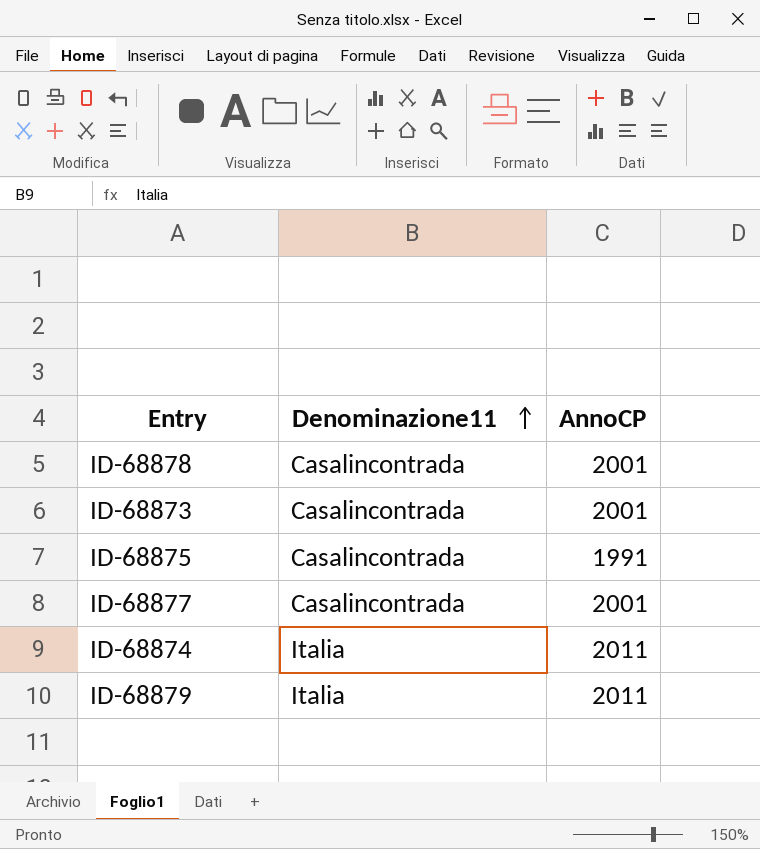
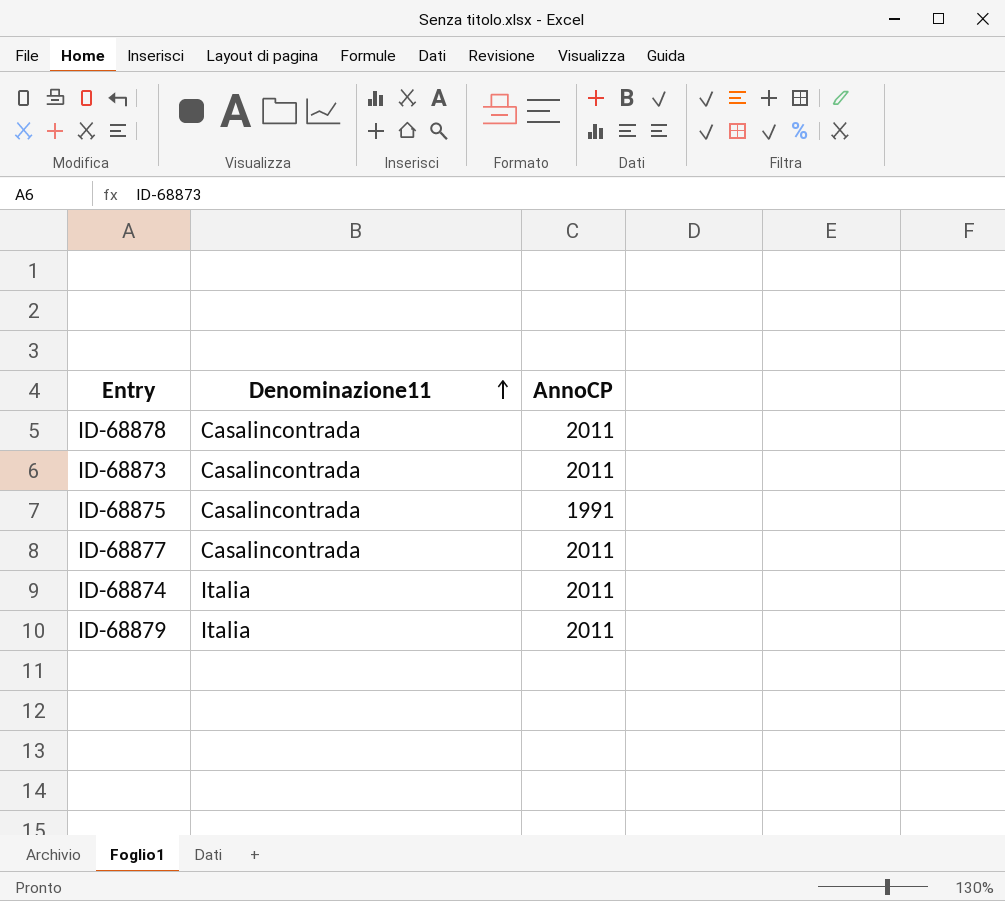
ID-68878 | AnnoCP: 2001 -> 2011
ID-68873 | AnnoCP: 2001 -> 2011
ID-68877 | AnnoCP: 2001 -> 2011

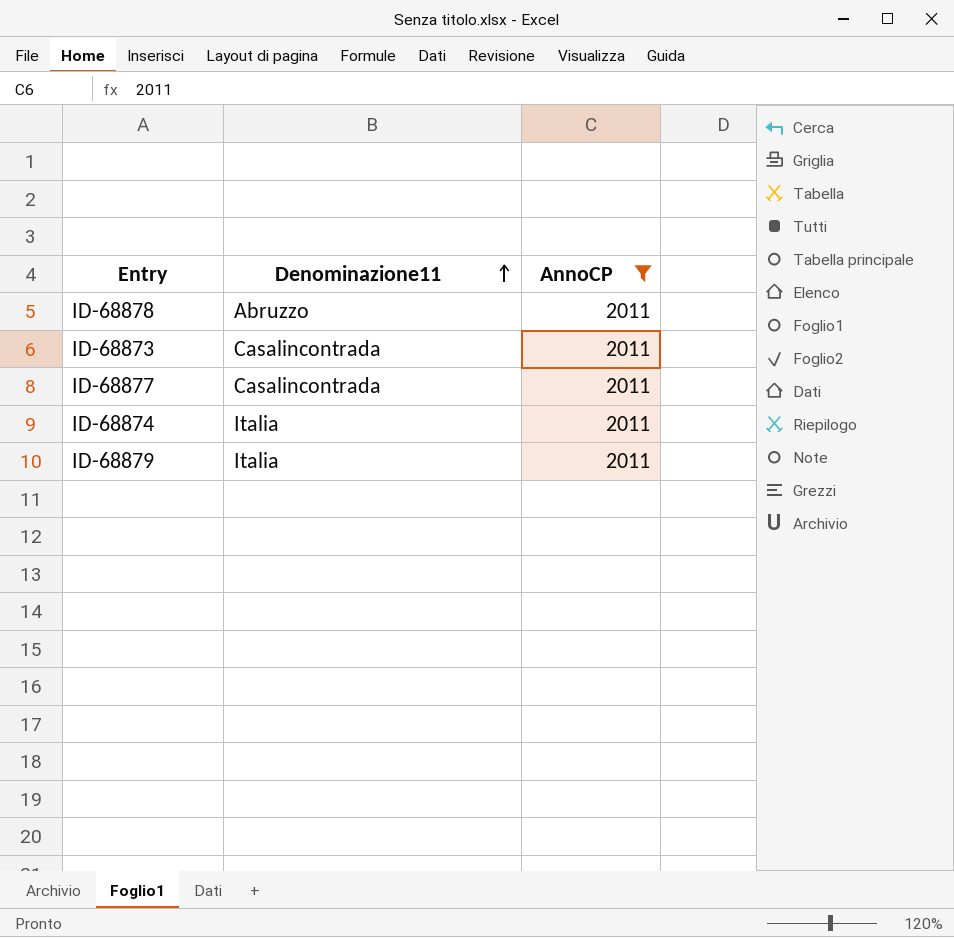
filter: none -> AnnoCP = 2011
ID-68878 | Denominazione11: Casalincontrada -> Abruzzo

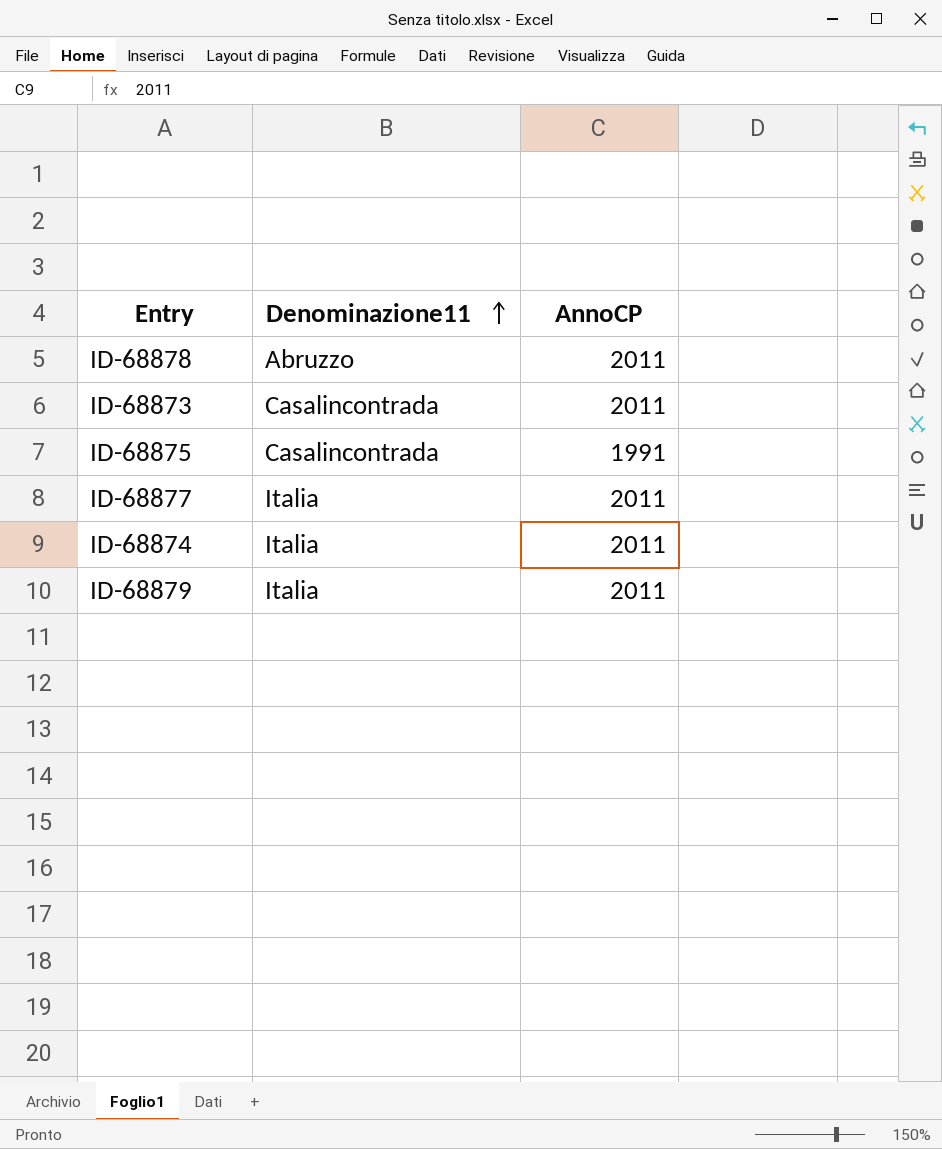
filter: AnnoCP = 2011 -> none
ID-68877 | Denominazione11: Casalincontrada -> Italia

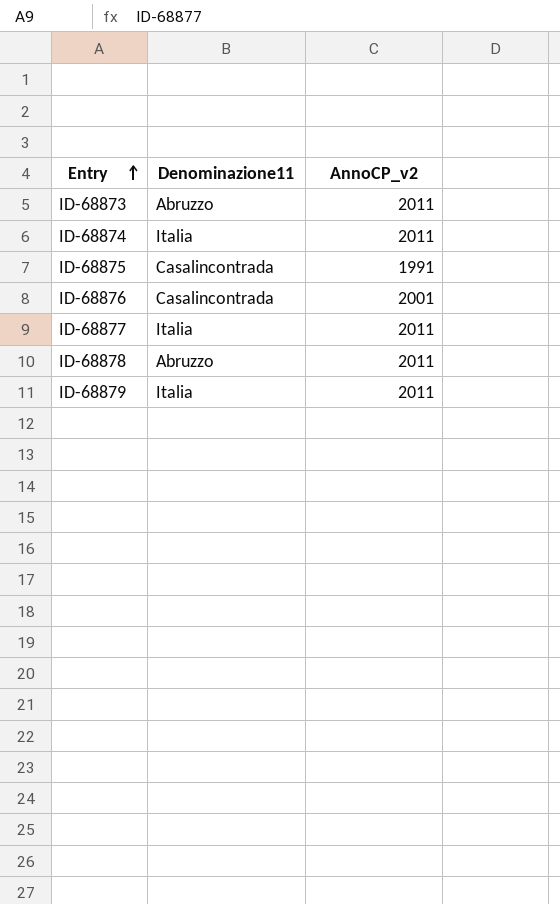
row order: Denominazione11 ascending -> Entry ascending
column name: AnnoCP -> AnnoCP_v2
ID-68873 | Denominazione11: Casalincontrada -> Abruzzo
row ID-68876: none -> Casalincontrada | 2001

